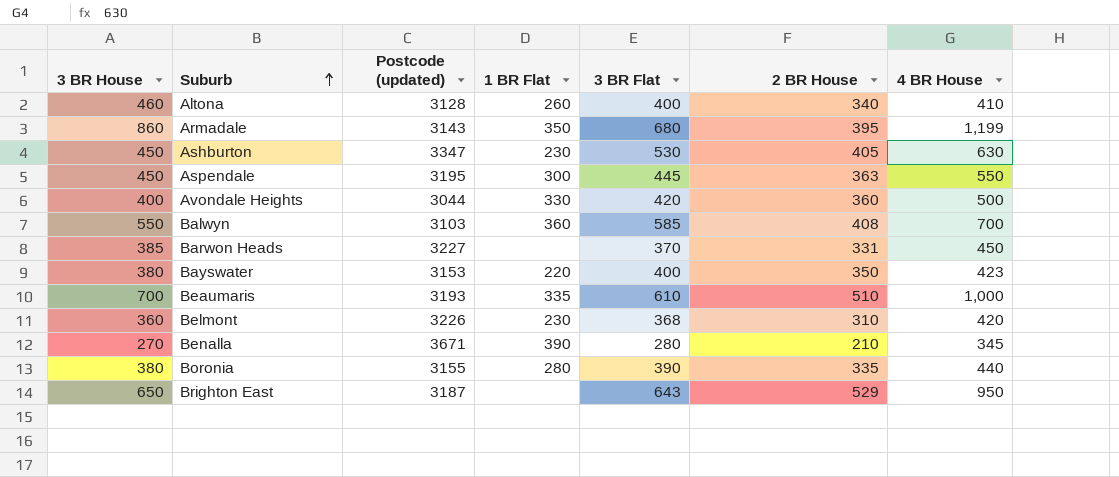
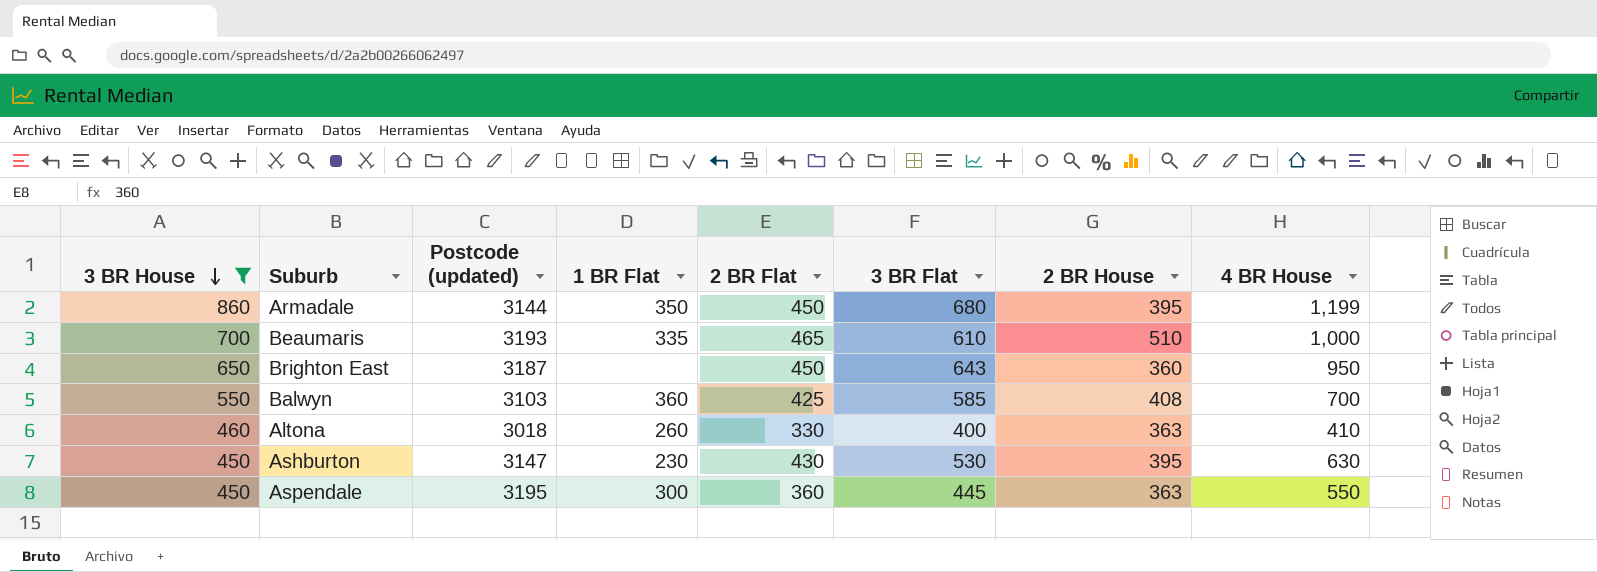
filter: none -> 3 BR House >= 450
row order: Suburb ascending -> 3 BR House descending
column 2 BR Flat | position: none -> 5
Armadale | Postcode (updated): 3143 -> 3144
Brighton East | 2 BR House: 529 -> 360
Altona | Postcode (updated): 3128 -> 3018
Altona | 2 BR House: 340 -> 363
Ashburton | Postcode (updated): 3347 -> 3147
Ashburton | 2 BR House: 405 -> 395

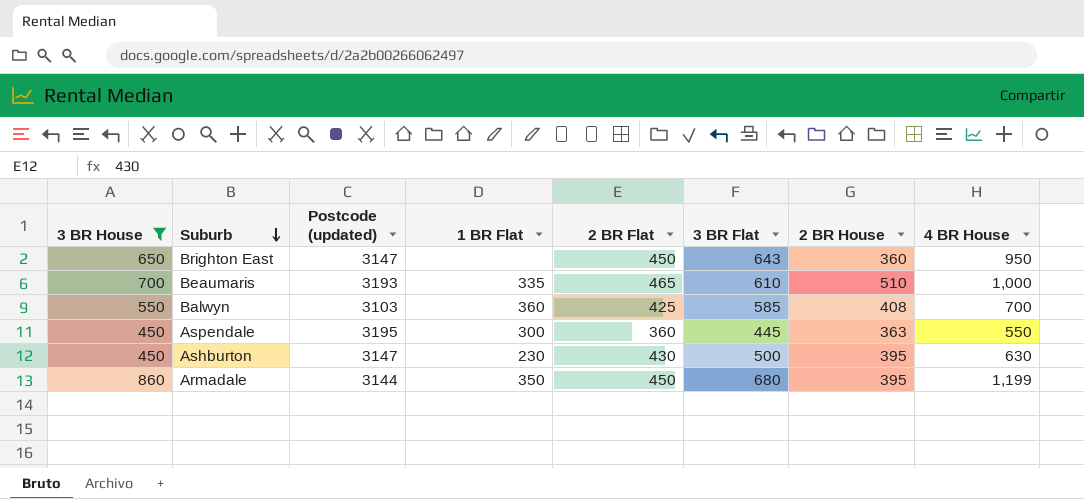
row order: 3 BR House descending -> Suburb descending
row Altona: 460 | 3018 | 260 | 330 | 400 | 363 | 410 -> none
Brighton East | Postcode (updated): 3187 -> 3147
Ashburton | 3 BR Flat: 530 -> 500

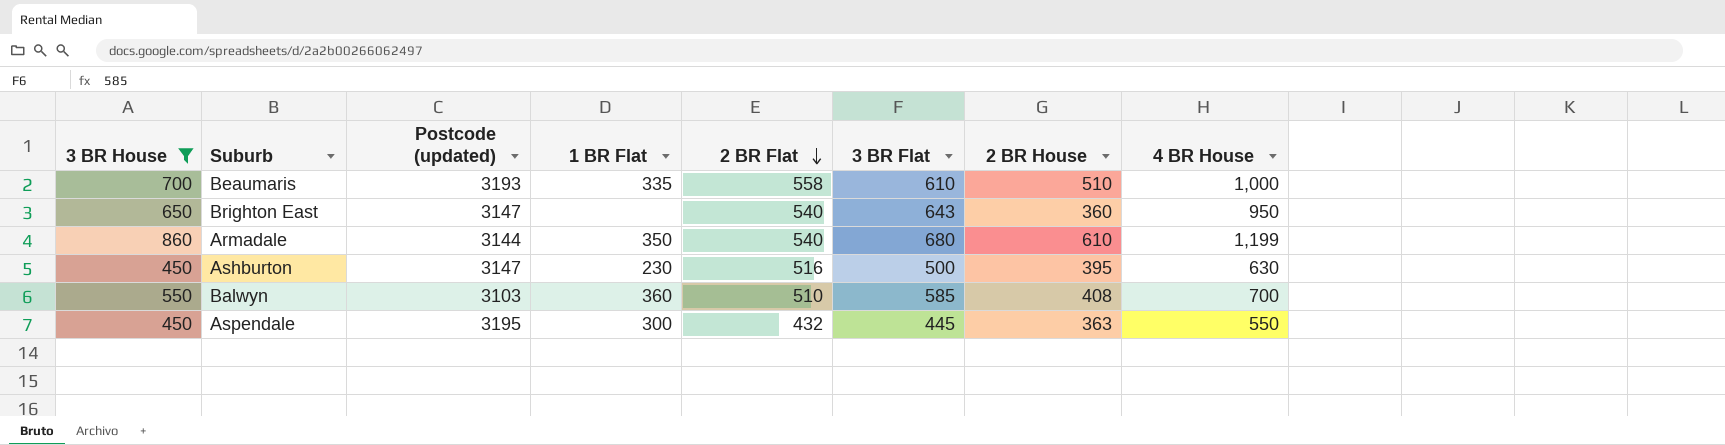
row order: Suburb descending -> 2 BR Flat descending
Beaumaris | 2 BR Flat: 465 -> 558
Brighton East | 2 BR Flat: 450 -> 540
Armadale | 2 BR Flat: 450 -> 540
Armadale | 2 BR House: 395 -> 610
Ashburton | 2 BR Flat: 430 -> 516
Balwyn | 2 BR Flat: 425 -> 510
Aspendale | 2 BR Flat: 360 -> 432

